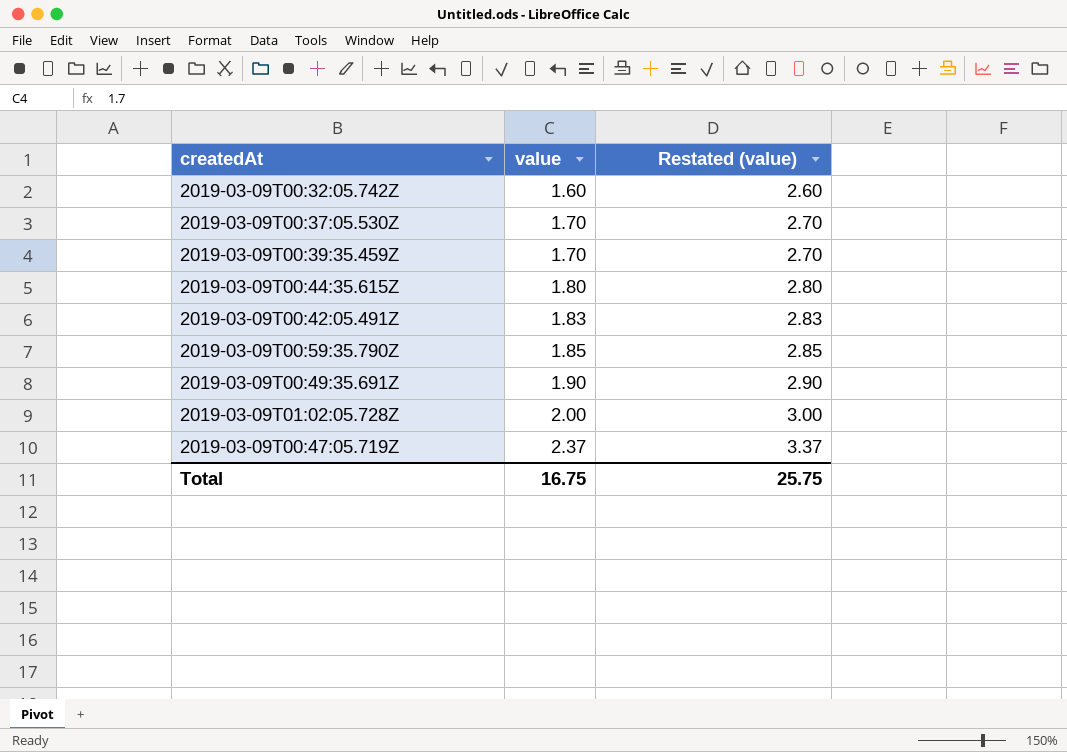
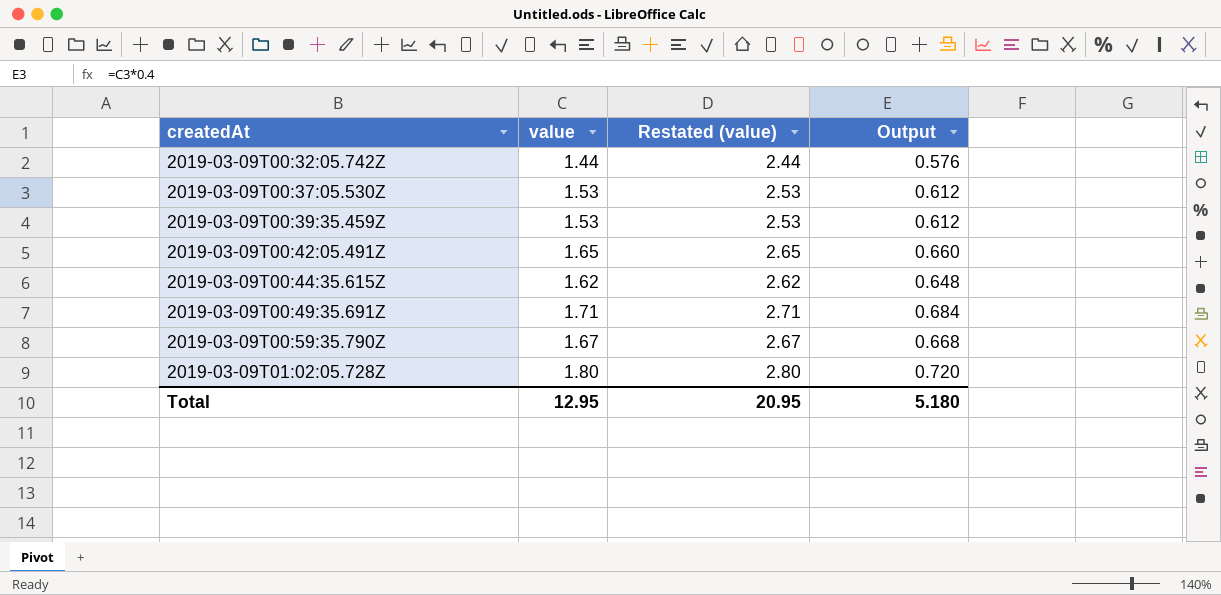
row order: value ascending -> createdAt ascending
column Output | formula: none -> [value] * 0.4
row 2019-03-09T00:47:05.719Z: 2.37 | 3.37 -> none
2019-03-09T00:32:05.742Z | value: 1.60 -> 1.44
2019-03-09T00:32:05.742Z | Restated (value): 2.60 -> 2.44
2019-03-09T00:37:05.530Z | value: 1.70 -> 1.53
2019-03-09T00:37:05.530Z | Restated (value): 2.70 -> 2.53
2019-03-09T00:39:35.459Z | value: 1.70 -> 1.53
2019-03-09T00:39:35.459Z | Restated (value): 2.70 -> 2.53
2019-03-09T00:42:05.491Z | value: 1.83 -> 1.65
2019-03-09T00:42:05.491Z | Restated (value): 2.83 -> 2.65
2019-03-09T00:44:35.615Z | value: 1.80 -> 1.62
2019-03-09T00:44:35.615Z | Restated (value): 2.80 -> 2.62
2019-03-09T00:49:35.691Z | value: 1.90 -> 1.71
2019-03-09T00:49:35.691Z | Restated (value): 2.90 -> 2.71
2019-03-09T00:59:35.790Z | value: 1.85 -> 1.67
2019-03-09T00:59:35.790Z | Restated (value): 2.85 -> 2.67
2019-03-09T01:02:05.728Z | value: 2.00 -> 1.80
2019-03-09T01:02:05.728Z | Restated (value): 3.00 -> 2.80
Total | value: 16.75 -> 12.95
Total | Restated (value): 25.75 -> 20.95

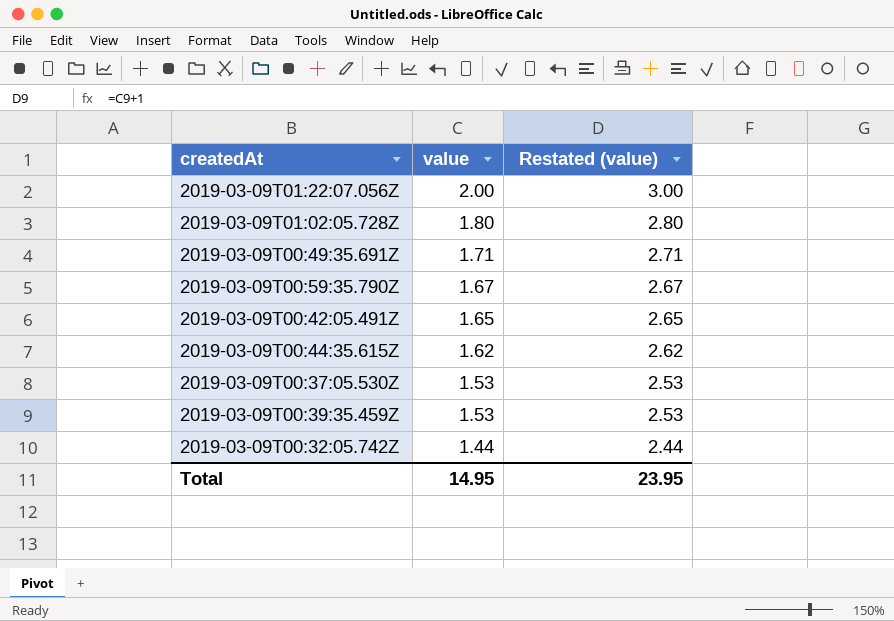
row order: createdAt ascending -> value descending
column Output | formula: [value] * 0.4 -> none
row 2019-03-09T01:22:07.056Z: none -> 2.00 | 3.00
Total | value: 12.95 -> 14.95
Total | Restated (value): 20.95 -> 23.95

